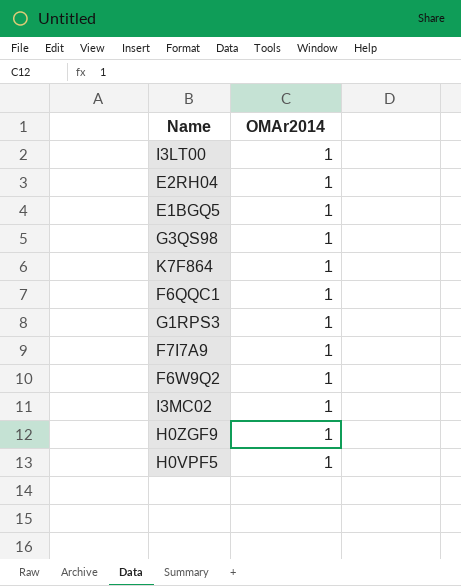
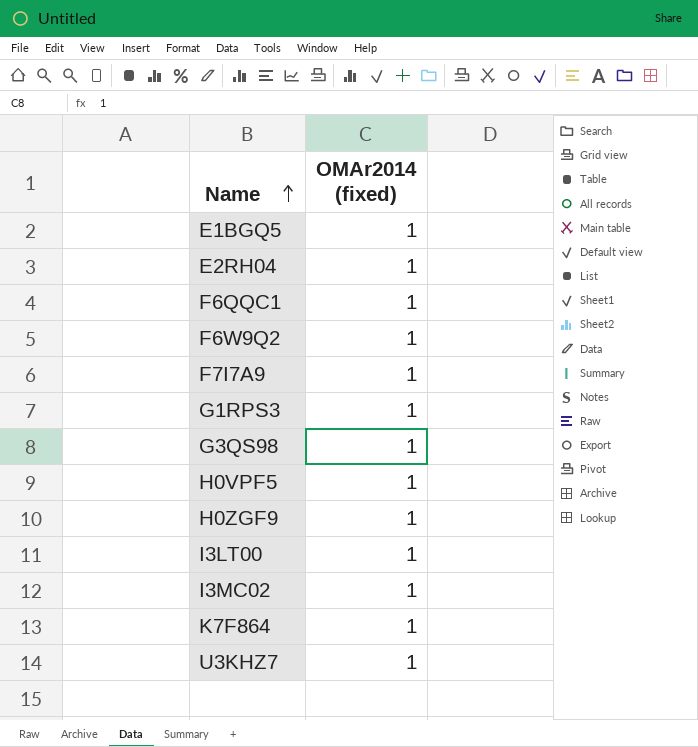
row order: none -> Name ascending
column name: OMAr2014 -> OMAr2014 (fixed)
row U3KHZ7: none -> 1

